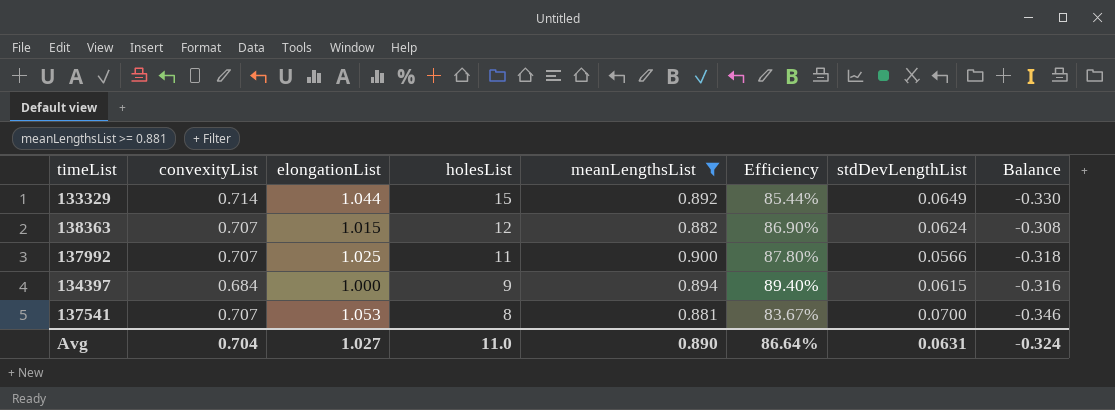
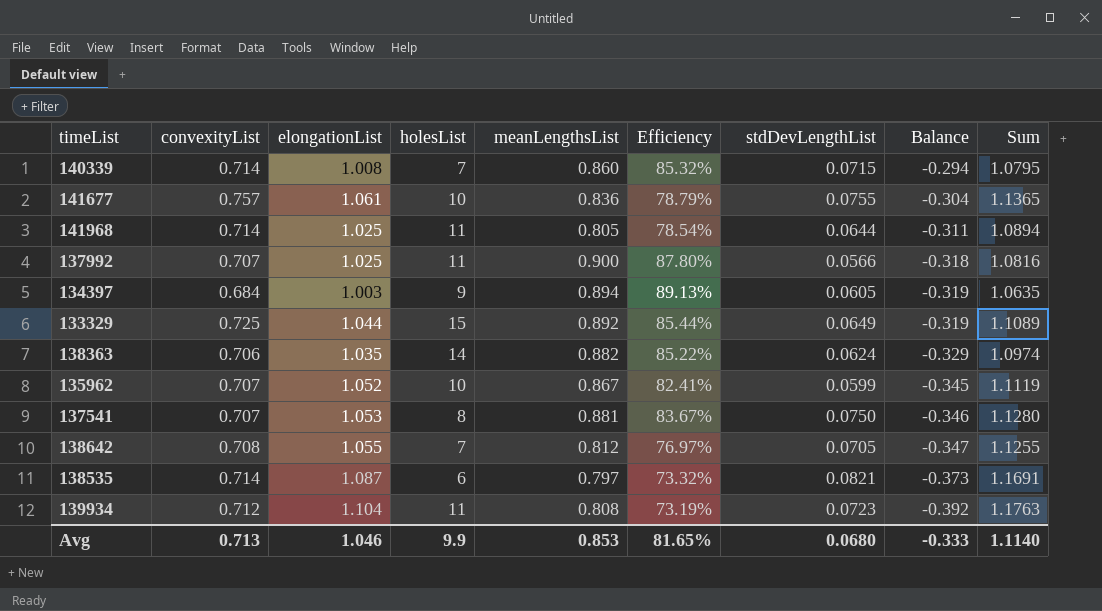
filter: meanLengthsList >= 0.881 -> none
row order: holesList descending -> Balance descending
column Sum | formula: none -> [elongationList] + [stdDevLengthList]
134397 | elongationList: 1.000 -> 1.003
134397 | Efficiency: 89.40% -> 89.13%
134397 | stdDevLengthList: 0.0615 -> 0.0605
134397 | Balance: -0.316 -> -0.319
133329 | convexityList: 0.714 -> 0.725
133329 | Balance: -0.330 -> -0.319
138363 | convexityList: 0.707 -> 0.706
138363 | elongationList: 1.015 -> 1.035
138363 | holesList: 12 -> 14
138363 | Efficiency: 86.90% -> 85.22%
138363 | Balance: -0.308 -> -0.329
137541 | stdDevLengthList: 0.0700 -> 0.0750
Avg | convexityList: 0.704 -> 0.713
Avg | elongationList: 1.027 -> 1.046
Avg | holesList: 11.0 -> 9.9
Avg | meanLengthsList: 0.890 -> 0.853
Avg | Efficiency: 86.64% -> 81.65%
Avg | stdDevLengthList: 0.0631 -> 0.0680
Avg | Balance: -0.324 -> -0.333

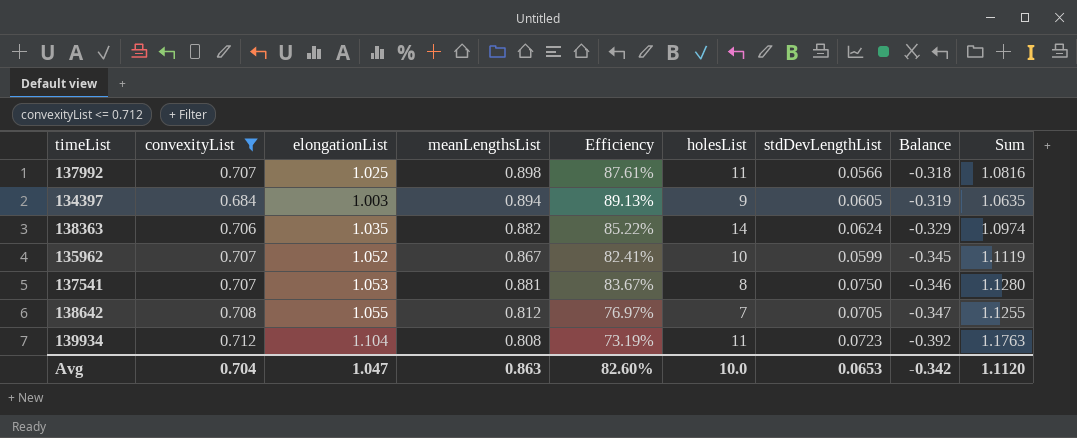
filter: none -> convexityList <= 0.712
column holesList | position: 4 -> 6
137992 | meanLengthsList: 0.900 -> 0.898
137992 | Efficiency: 87.80% -> 87.61%
Avg | convexityList: 0.713 -> 0.704
Avg | elongationList: 1.046 -> 1.047
Avg | meanLengthsList: 0.853 -> 0.863
Avg | Efficiency: 81.65% -> 82.60%
Avg | holesList: 9.9 -> 10.0
Avg | stdDevLengthList: 0.0680 -> 0.0653
Avg | Balance: -0.333 -> -0.342
Avg | Sum: 1.1140 -> 1.1120

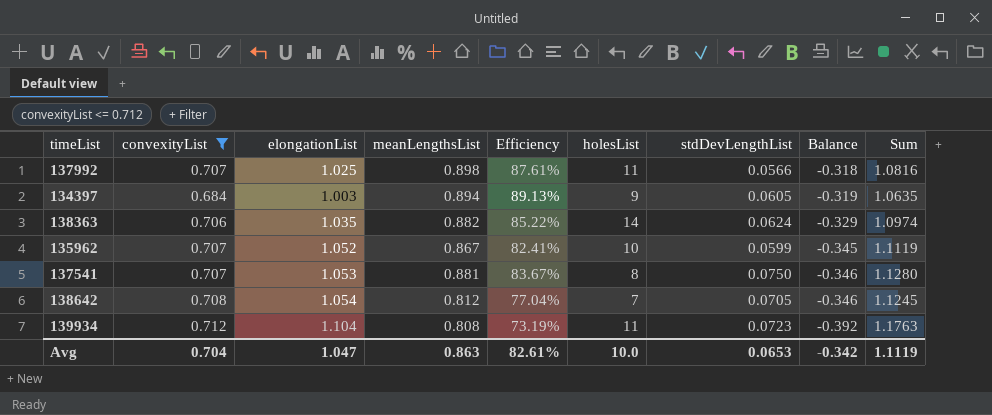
138642 | elongationList: 1.055 -> 1.054
138642 | Efficiency: 76.97% -> 77.04%
138642 | Balance: -0.347 -> -0.346
138642 | Sum: 1.1255 -> 1.1245
Avg | Efficiency: 82.60% -> 82.61%
Avg | Sum: 1.1120 -> 1.1119

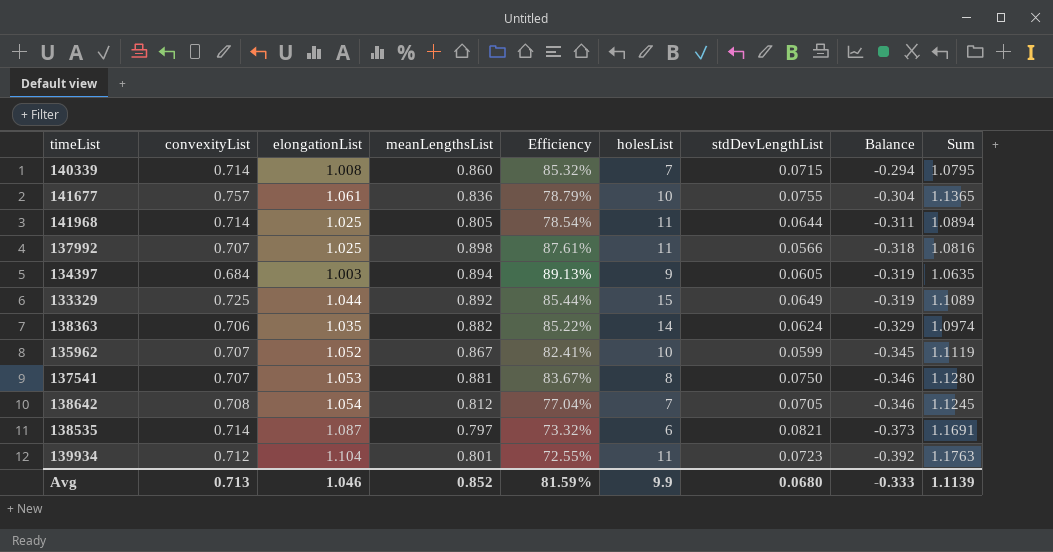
filter: convexityList <= 0.712 -> none
139934 | meanLengthsList: 0.808 -> 0.801
139934 | Efficiency: 73.19% -> 72.55%
Avg | convexityList: 0.704 -> 0.713
Avg | elongationList: 1.047 -> 1.046
Avg | meanLengthsList: 0.863 -> 0.852
Avg | Efficiency: 82.61% -> 81.59%
Avg | holesList: 10.0 -> 9.9
Avg | stdDevLengthList: 0.0653 -> 0.0680
Avg | Balance: -0.342 -> -0.333
Avg | Sum: 1.1119 -> 1.1139

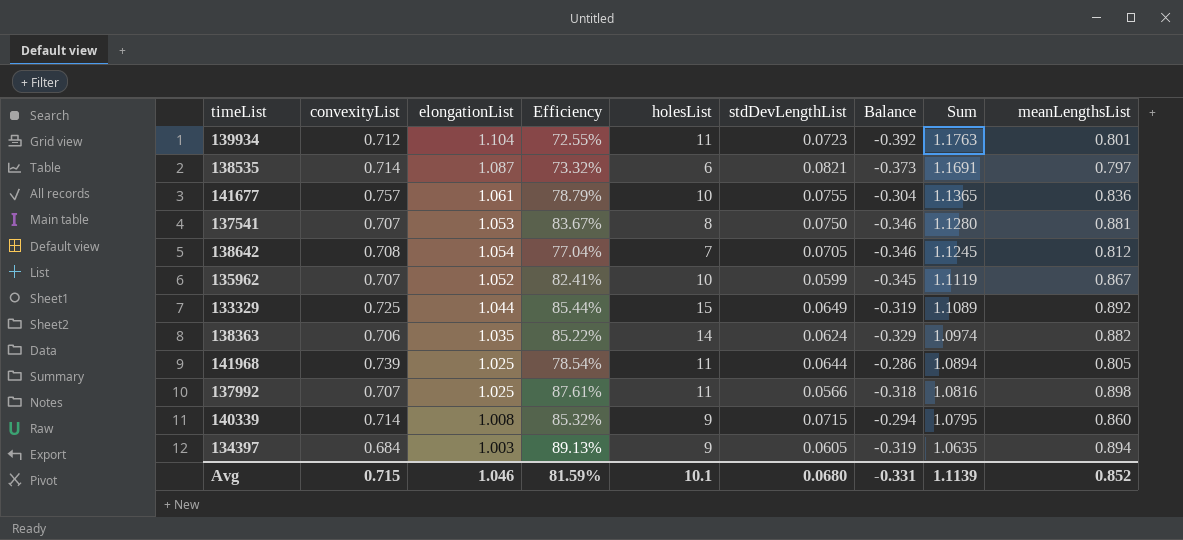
row order: Balance descending -> Sum descending
column meanLengthsList | position: 4 -> 9
141968 | convexityList: 0.714 -> 0.739
141968 | Balance: -0.311 -> -0.286
140339 | holesList: 7 -> 9
Avg | convexityList: 0.713 -> 0.715
Avg | holesList: 9.9 -> 10.1
Avg | Balance: -0.333 -> -0.331

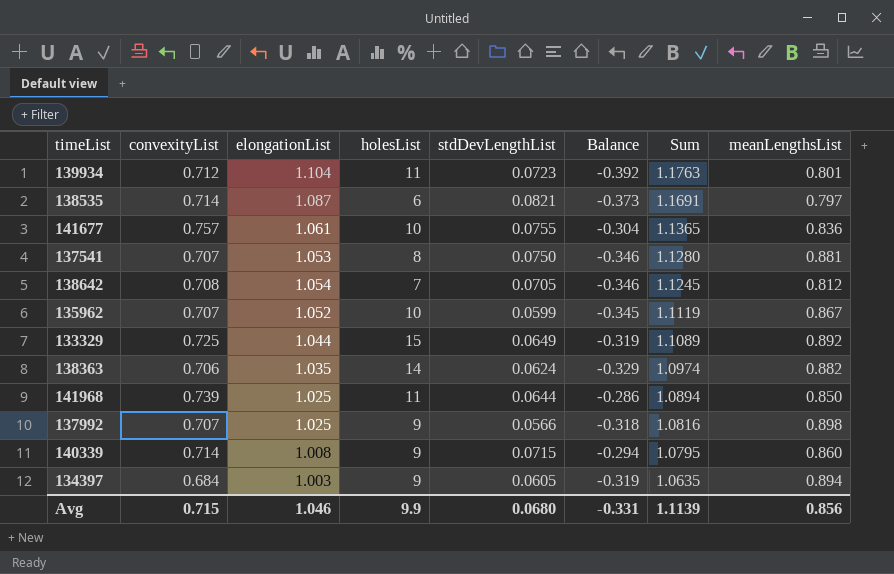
column Efficiency | formula: [meanLengthsList] / [elongationList] -> none
141968 | meanLengthsList: 0.805 -> 0.850
137992 | holesList: 11 -> 9
Avg | holesList: 10.1 -> 9.9
Avg | meanLengthsList: 0.852 -> 0.856

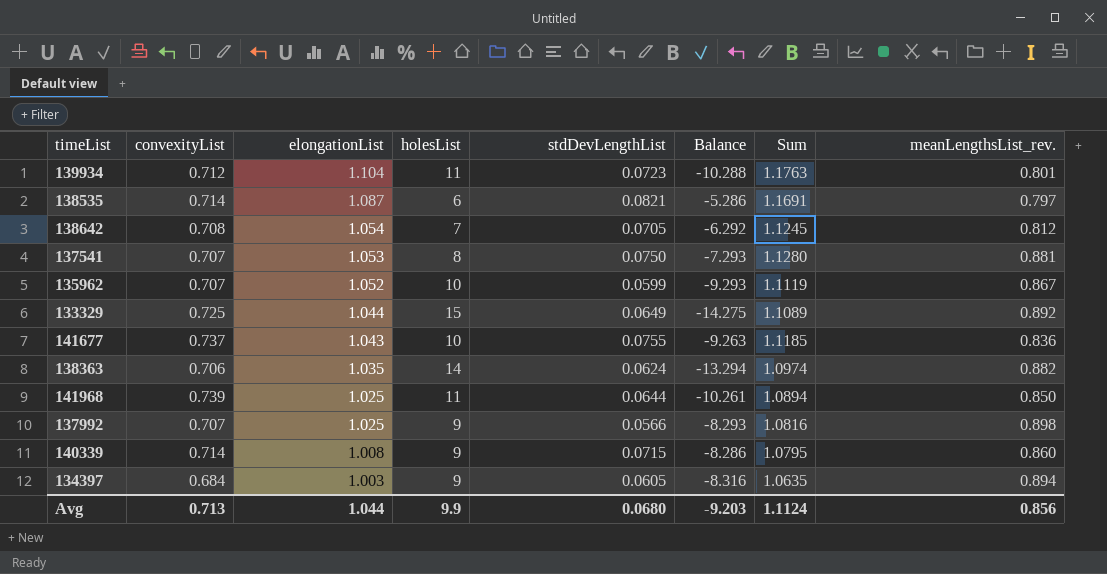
row order: Sum descending -> elongationList descending
column Balance | formula: [convexityList] - [elongationList] -> [convexityList] - [holesList]
column name: meanLengthsList -> meanLengthsList_rev.
141677 | convexityList: 0.757 -> 0.737
141677 | elongationList: 1.061 -> 1.043
141677 | Sum: 1.1365 -> 1.1185
Avg | convexityList: 0.715 -> 0.713
Avg | elongationList: 1.046 -> 1.044
Avg | Balance: -0.331 -> -9.203
Avg | Sum: 1.1139 -> 1.1124

